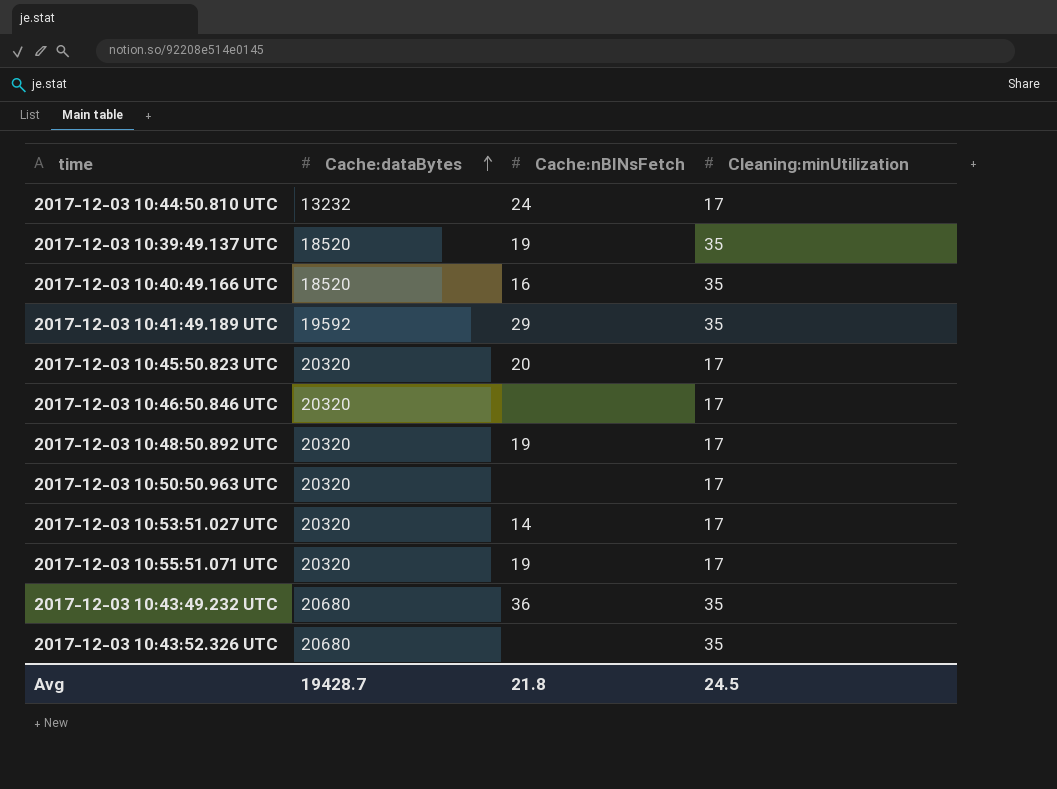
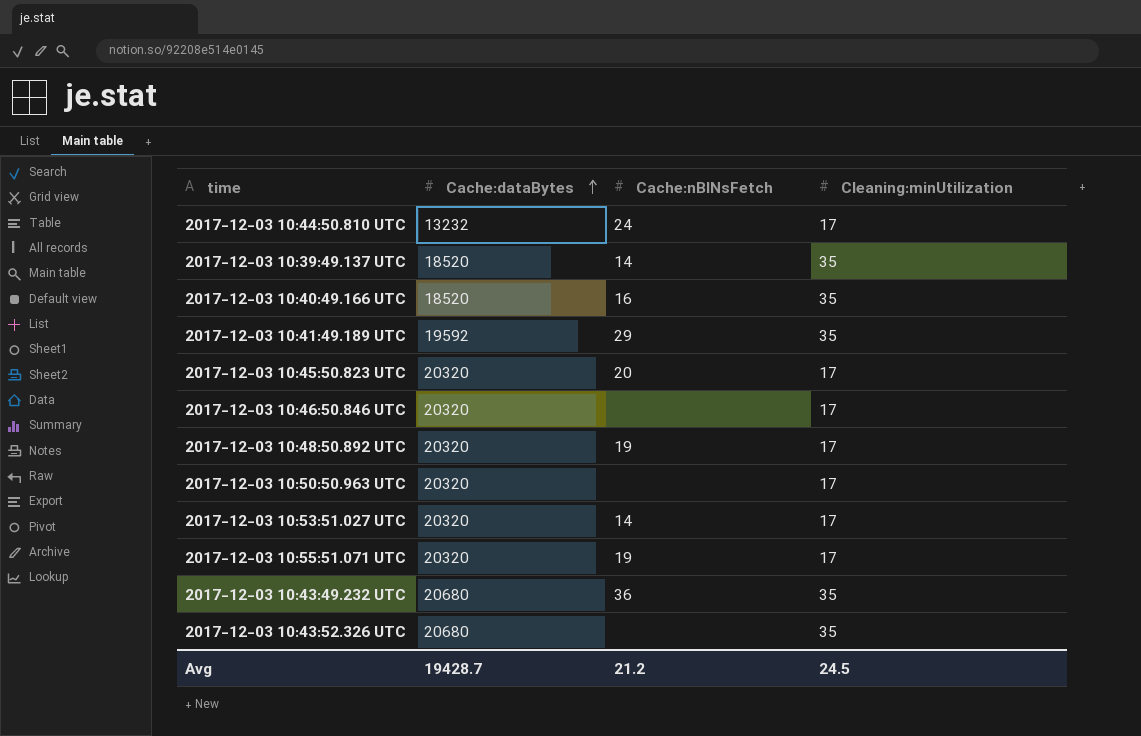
2017-12-03 10:39:49.137 UTC | Cache:nBINsFetch: 19 -> 14
Avg | Cache:nBINsFetch: 21.8 -> 21.2

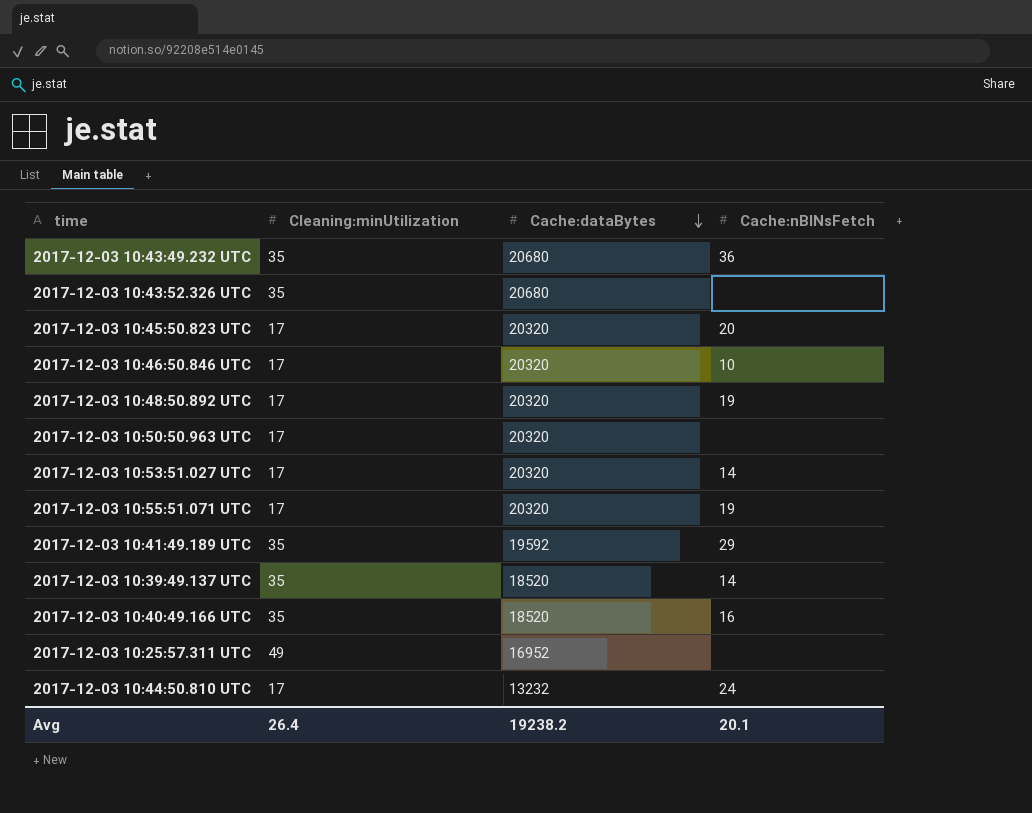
row order: Cache:dataBytes ascending -> Cache:dataBytes descending
column Cleaning:minUtilization | position: 4 -> 2
2017-12-03 10:46:50.846 UTC | Cache:nBINsFetch: none -> 10
row 2017-12-03 10:25:57.311 UTC: none -> 49 | 16952 | none
Avg | Cleaning:minUtilization: 24.5 -> 26.4
Avg | Cache:dataBytes: 19428.7 -> 19238.2
Avg | Cache:nBINsFetch: 21.2 -> 20.1

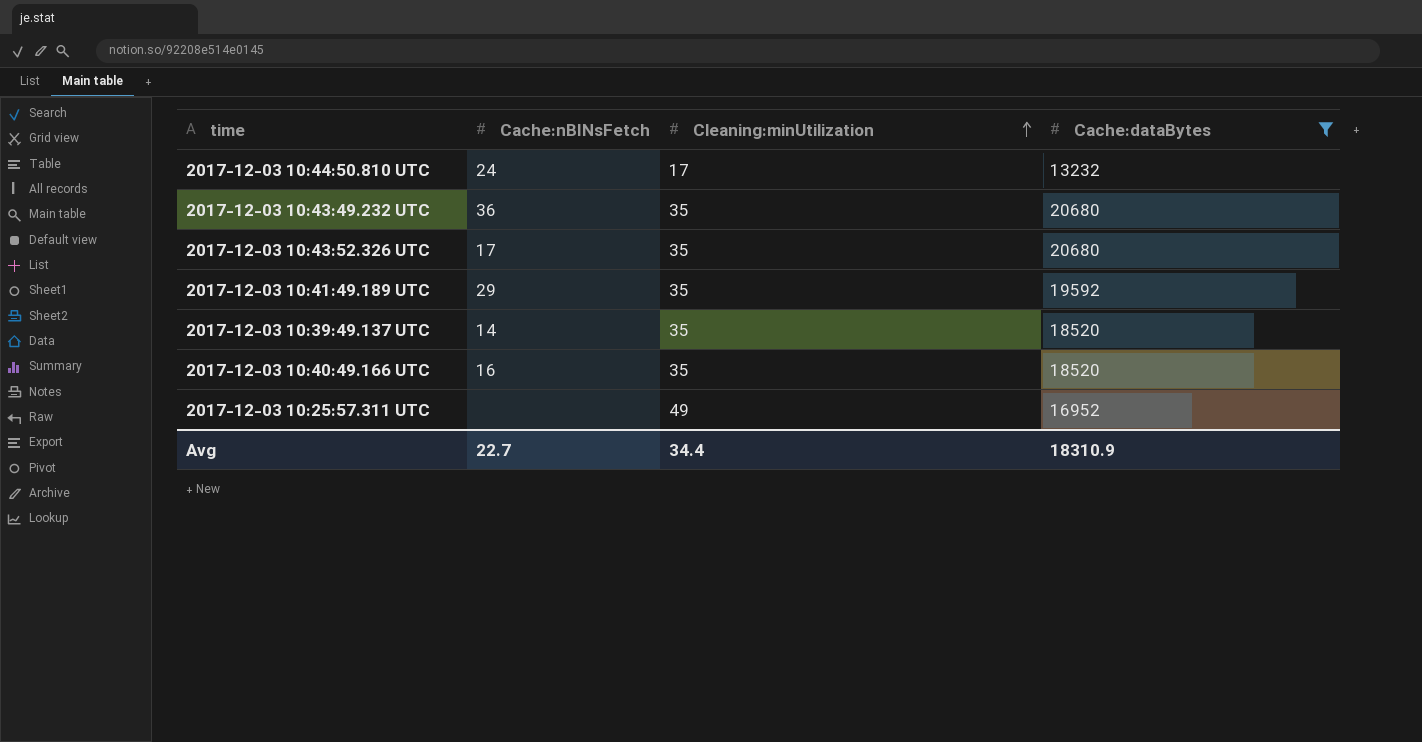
filter: none -> Cache:dataBytes != 20320
row order: Cache:dataBytes descending -> Cleaning:minUtilization ascending
column Cache:nBINsFetch | position: 4 -> 2
2017-12-03 10:43:52.326 UTC | Cache:nBINsFetch: none -> 17
Avg | Cache:nBINsFetch: 20.1 -> 22.7
Avg | Cleaning:minUtilization: 26.4 -> 34.4
Avg | Cache:dataBytes: 19238.2 -> 18310.9

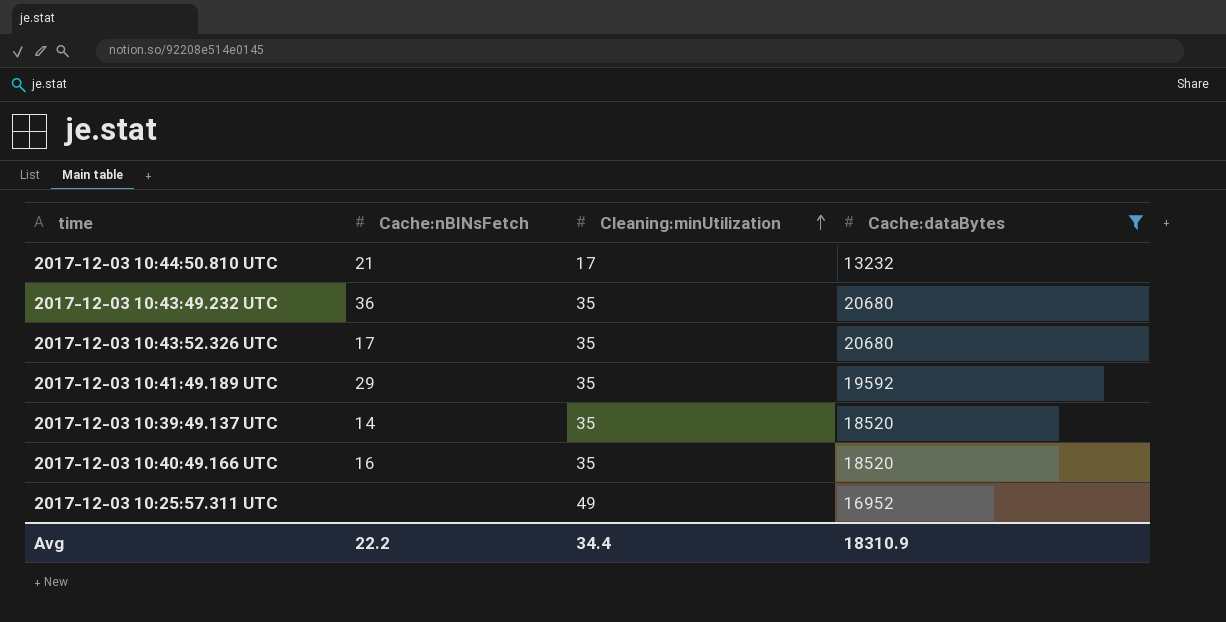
2017-12-03 10:44:50.810 UTC | Cache:nBINsFetch: 24 -> 21
Avg | Cache:nBINsFetch: 22.7 -> 22.2

